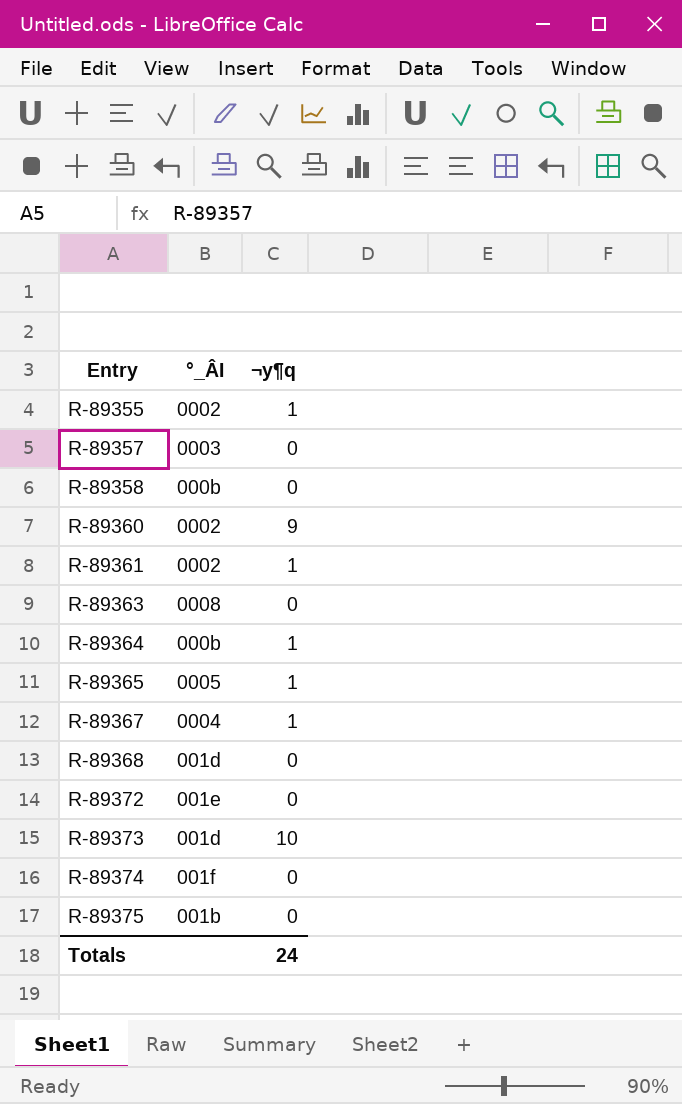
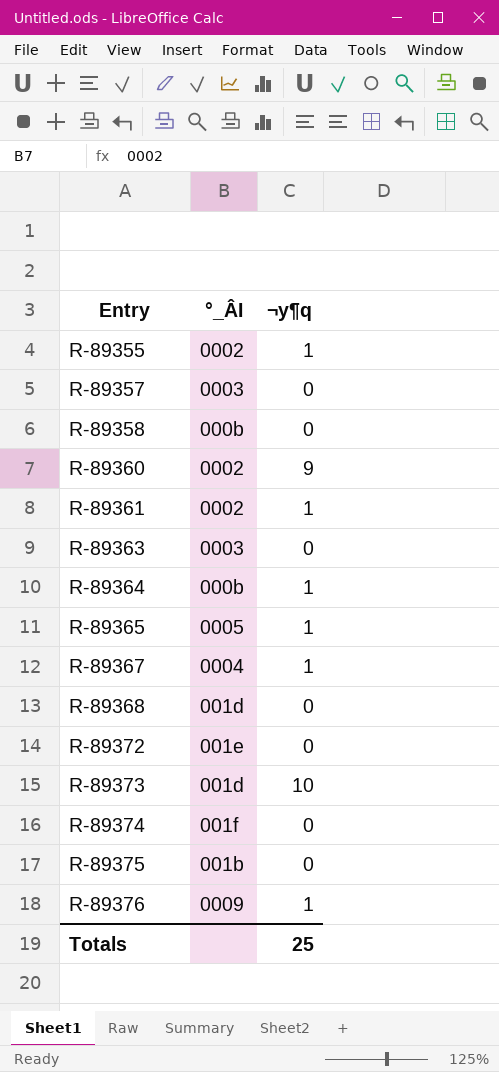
R-89363 | °_ÂI: 0008 -> 0003
row R-89376: none -> 0009 | 1
Totals | ¬y¶q: 24 -> 25

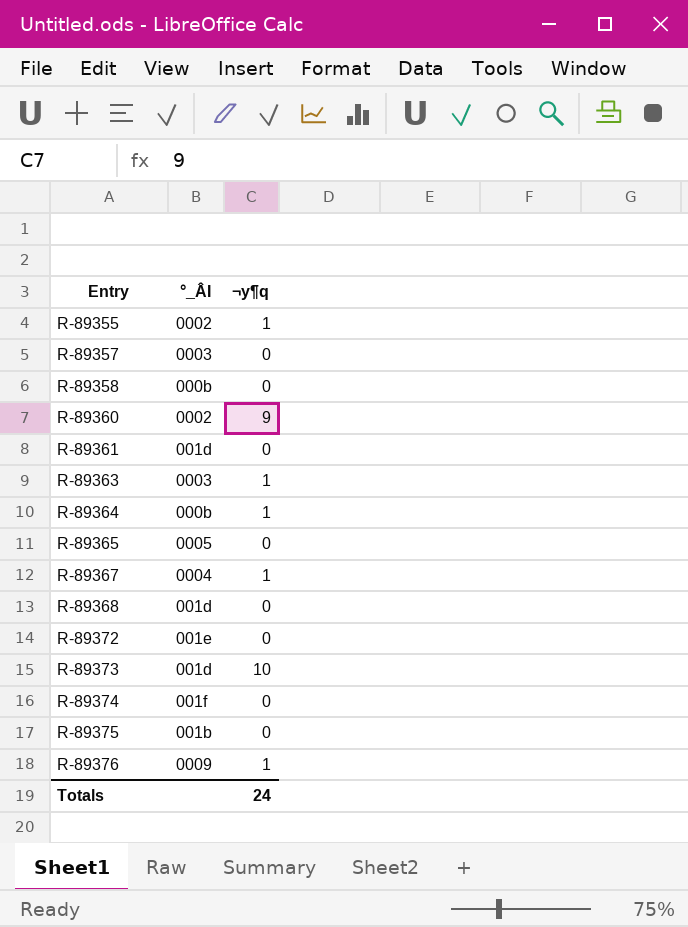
R-89361 | °_ÂI: 0002 -> 001d
R-89361 | ¬y¶q: 1 -> 0
R-89363 | ¬y¶q: 0 -> 1
R-89365 | ¬y¶q: 1 -> 0
Totals | ¬y¶q: 25 -> 24

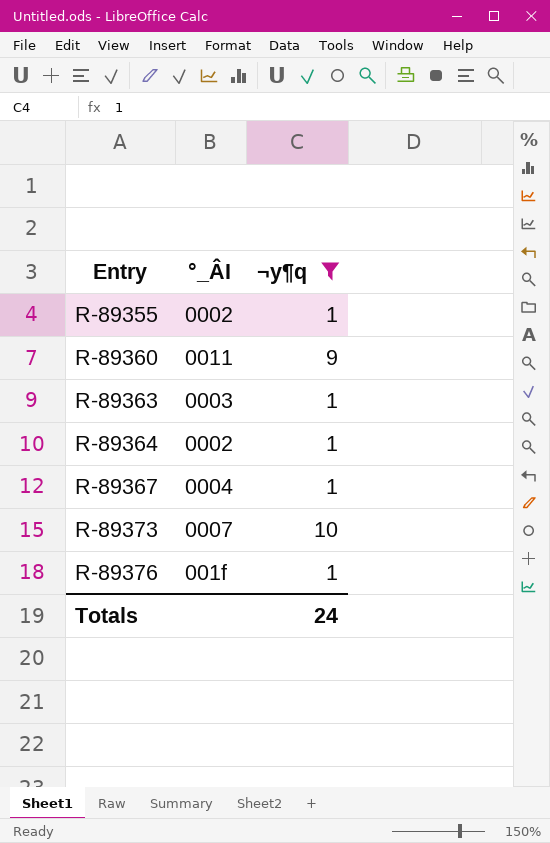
filter: none -> ¬y¶q != 0
R-89360 | °_ÂI: 0002 -> 0011
R-89364 | °_ÂI: 000b -> 0002
R-89373 | °_ÂI: 001d -> 0007
R-89376 | °_ÂI: 0009 -> 001f

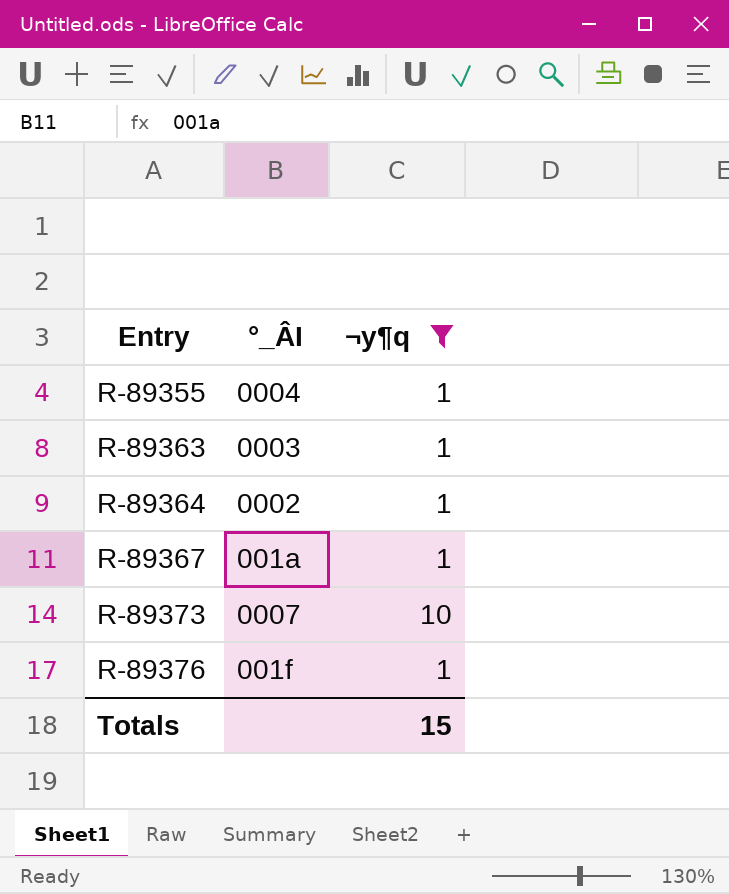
row R-89360: 0011 | 9 -> none
R-89355 | °_ÂI: 0002 -> 0004
R-89367 | °_ÂI: 0004 -> 001a
Totals | ¬y¶q: 24 -> 15

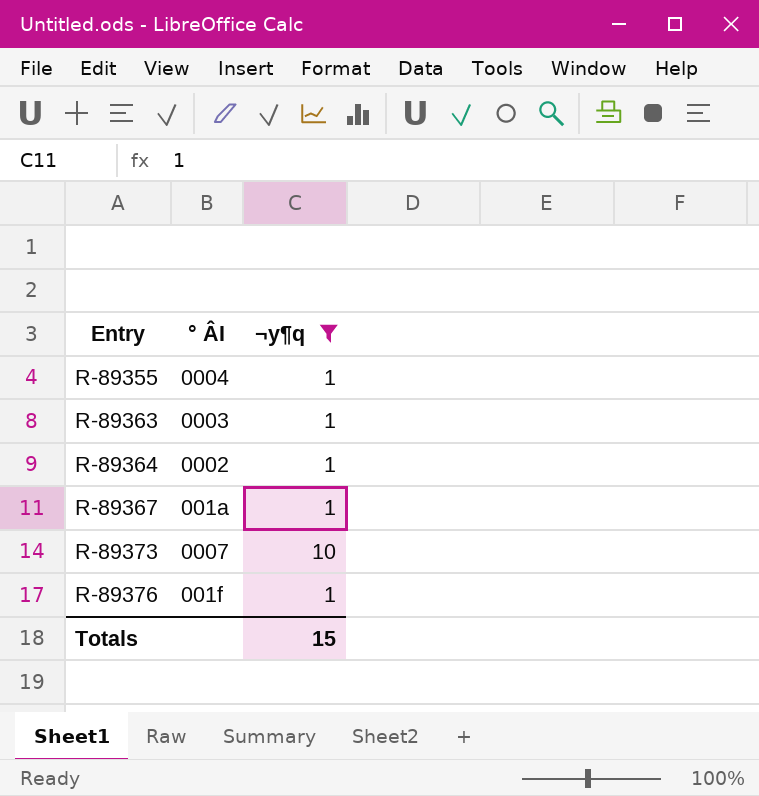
column name: °_ÂI -> ° ÂI

